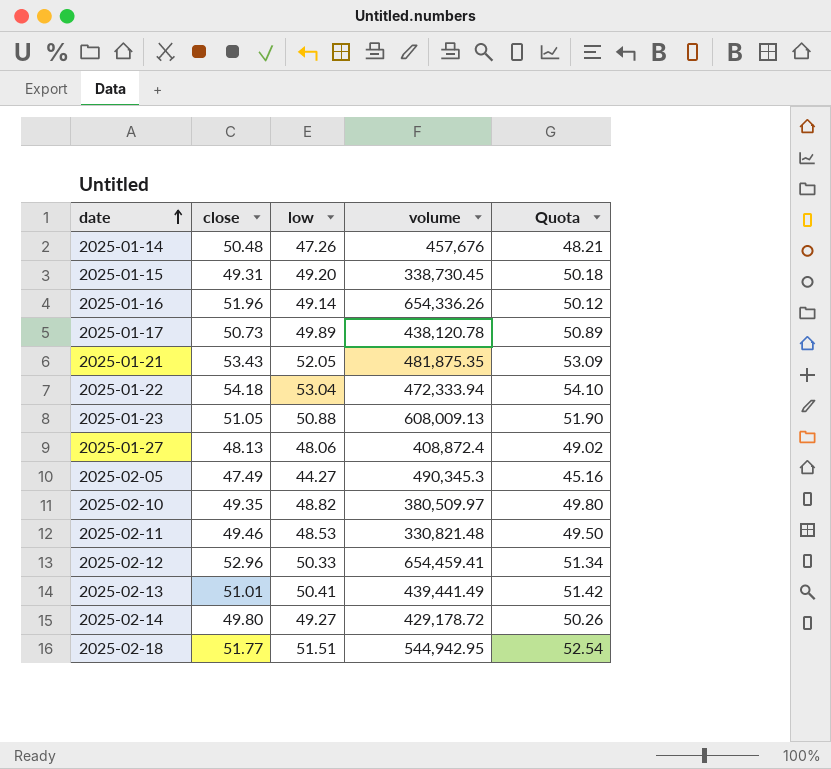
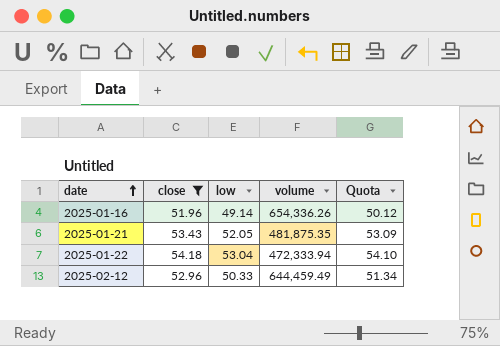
filter: none -> close >= 51.96
2025-02-12 | volume: 654,459.41 -> 644,459.49

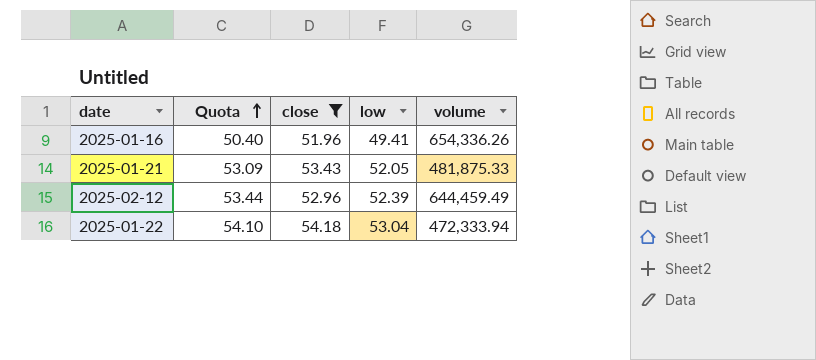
row order: date ascending -> Quota ascending
column Quota | position: 5 -> 2
2025-01-16 | Quota: 50.12 -> 50.40
2025-01-16 | low: 49.14 -> 49.41
2025-01-21 | volume: 481,875.35 -> 481,875.33
2025-02-12 | Quota: 51.34 -> 53.44
2025-02-12 | low: 50.33 -> 52.39

